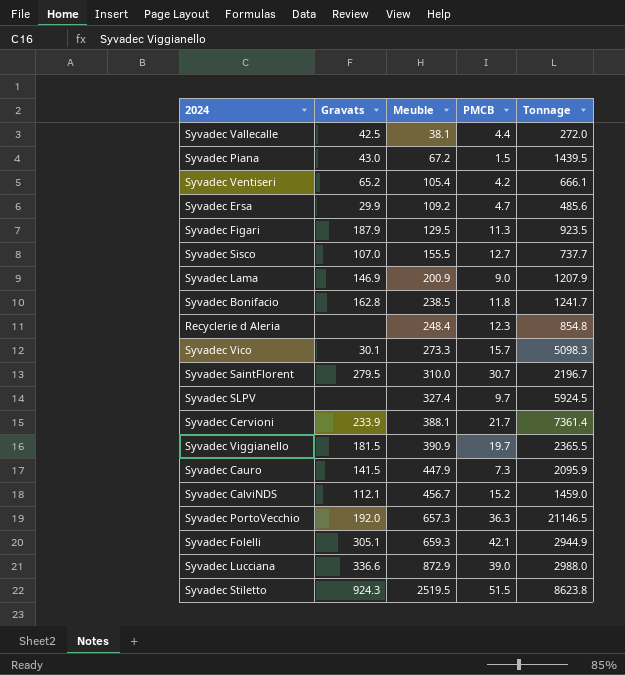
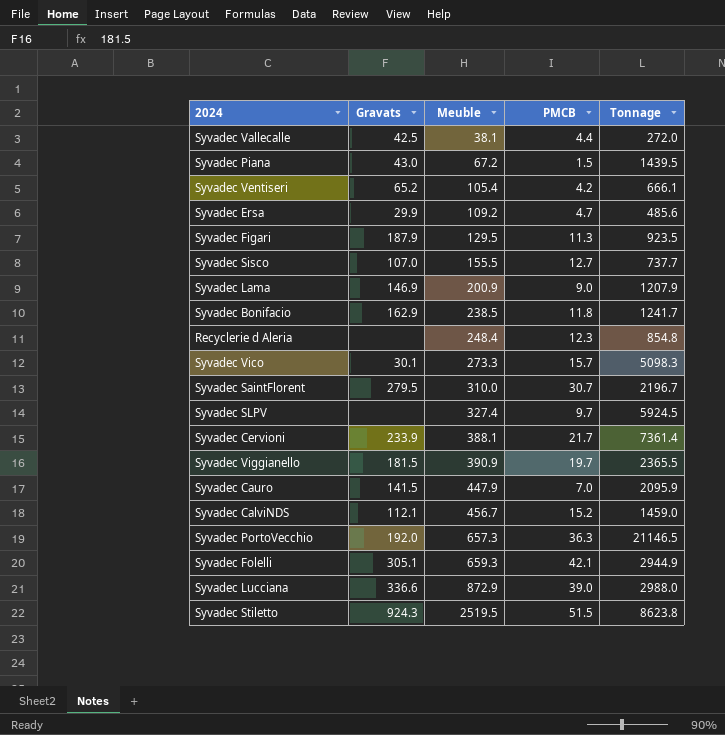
Syvadec Bonifacio | Gravats: 162.8 -> 162.9
Syvadec Cauro | PMCB: 7.3 -> 7.0

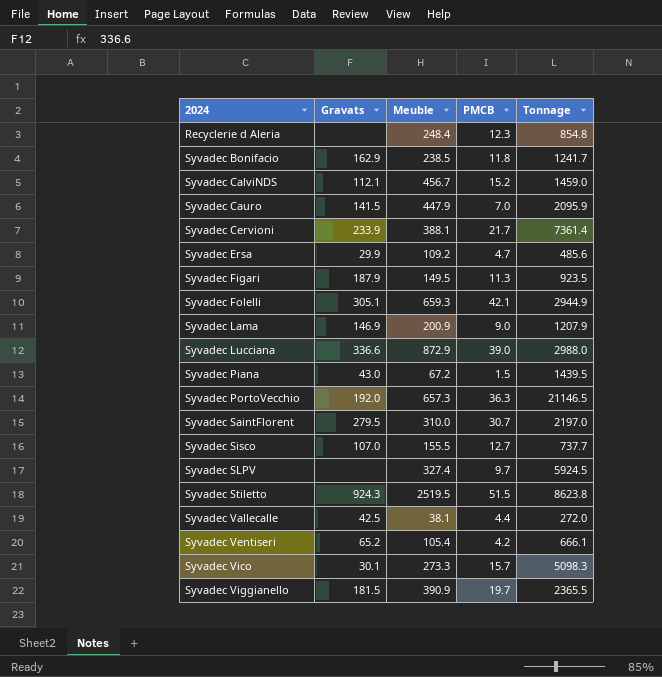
row order: Meuble ascending -> 2024 ascending
Syvadec Figari | Meuble: 129.5 -> 149.5
Syvadec SaintFlorent | Tonnage: 2196.7 -> 2197.0

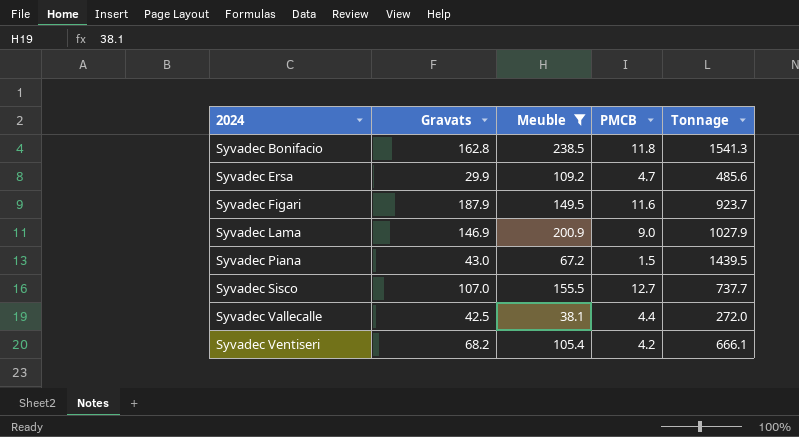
filter: none -> Meuble <= 238.5
Syvadec Bonifacio | Gravats: 162.9 -> 162.8
Syvadec Bonifacio | Tonnage: 1241.7 -> 1541.3
Syvadec Figari | PMCB: 11.3 -> 11.6
Syvadec Figari | Tonnage: 923.5 -> 923.7
Syvadec Lama | Tonnage: 1207.9 -> 1027.9
Syvadec Ventiseri | Gravats: 65.2 -> 68.2

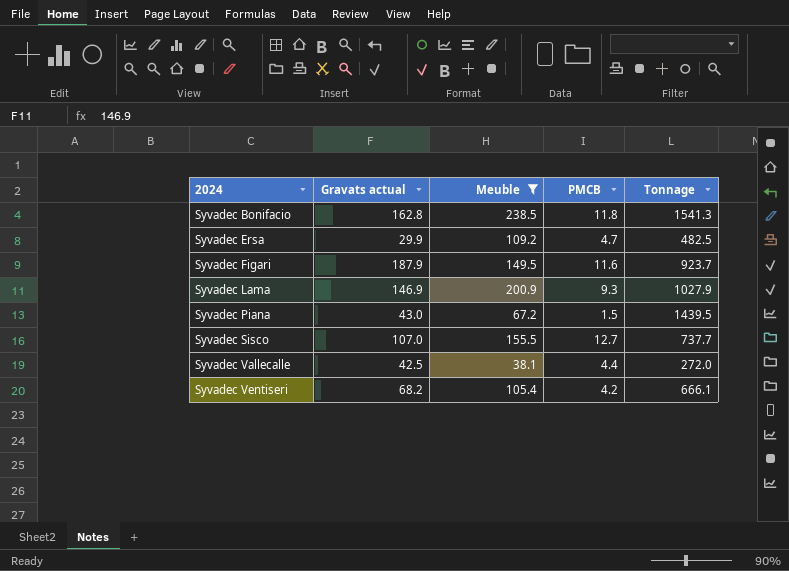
column name: Gravats -> Gravats actual
Syvadec Ersa | Tonnage: 485.6 -> 482.5
Syvadec Lama | PMCB: 9.0 -> 9.3

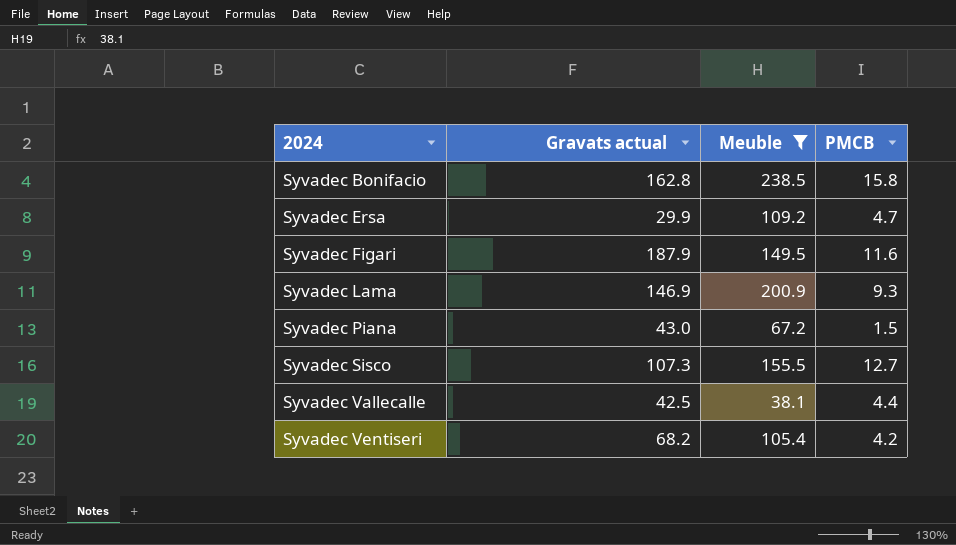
column Tonnage | position: 5 -> none
Syvadec Bonifacio | PMCB: 11.8 -> 15.8
Syvadec Sisco | Gravats actual: 107.0 -> 107.3

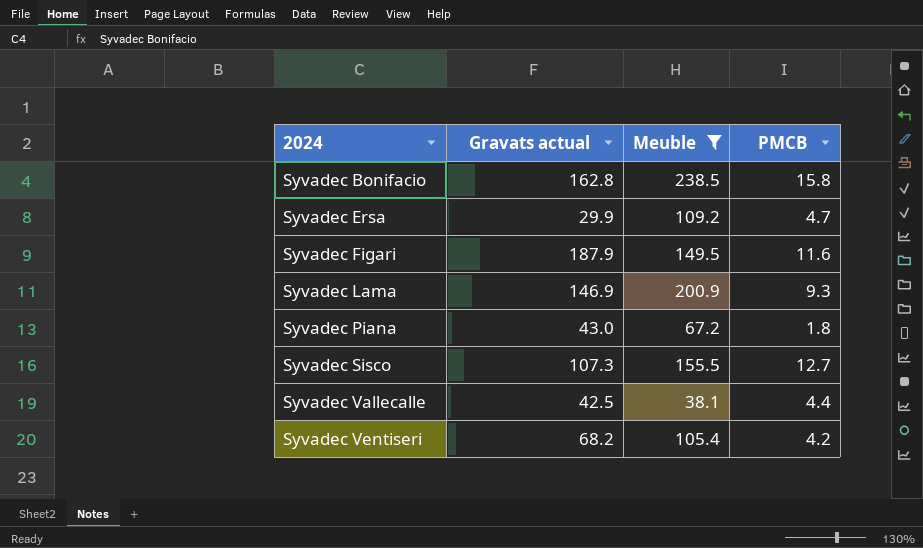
Syvadec Piana | PMCB: 1.5 -> 1.8

